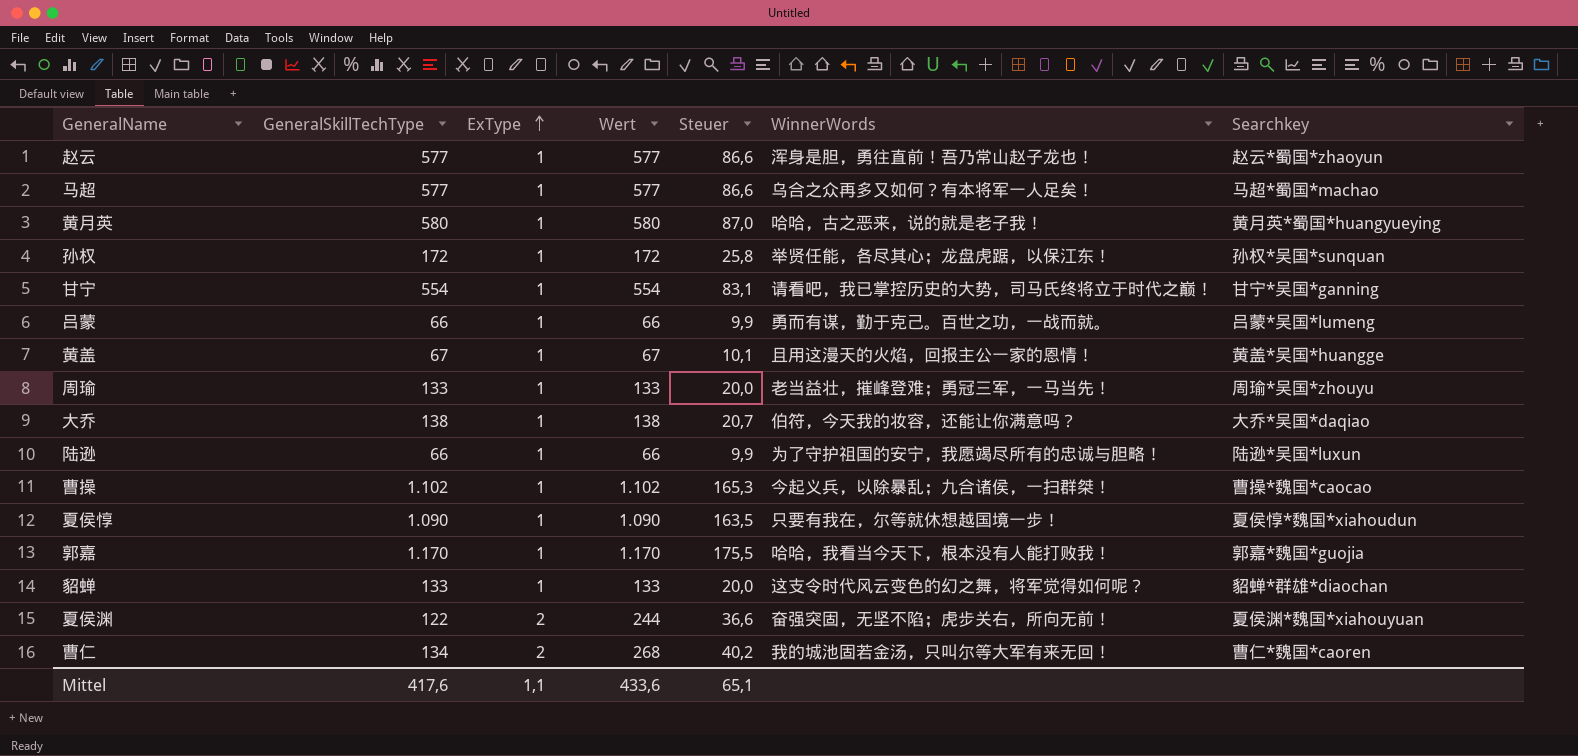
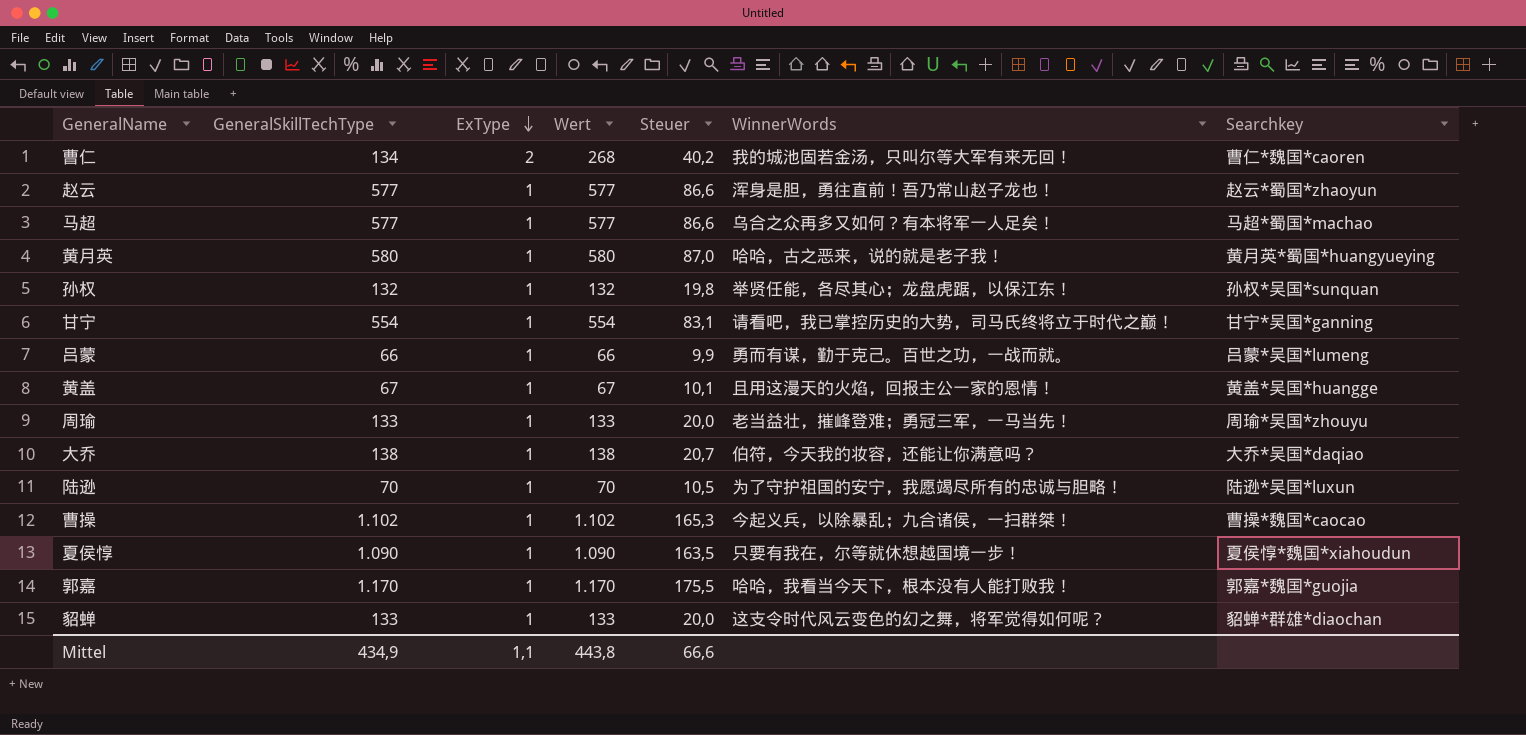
row order: ExType ascending -> ExType descending
row 夏侯渊: 122 | 2 | 244 | 36,6 | 奋强突固，无坚不陷；虎步关右，所向无前！ | 夏侯渊*魏国*xiahouyuan -> none
孙权 | GeneralSkillTechType: 172 -> 132
孙权 | Wert: 172 -> 132
孙权 | Steuer: 25,8 -> 19,8
陆逊 | GeneralSkillTechType: 66 -> 70
陆逊 | Wert: 66 -> 70
陆逊 | Steuer: 9,9 -> 10,5
Mittel | GeneralSkillTechType: 417,6 -> 434,9
Mittel | Wert: 433,6 -> 443,8
Mittel | Steuer: 65,1 -> 66,6

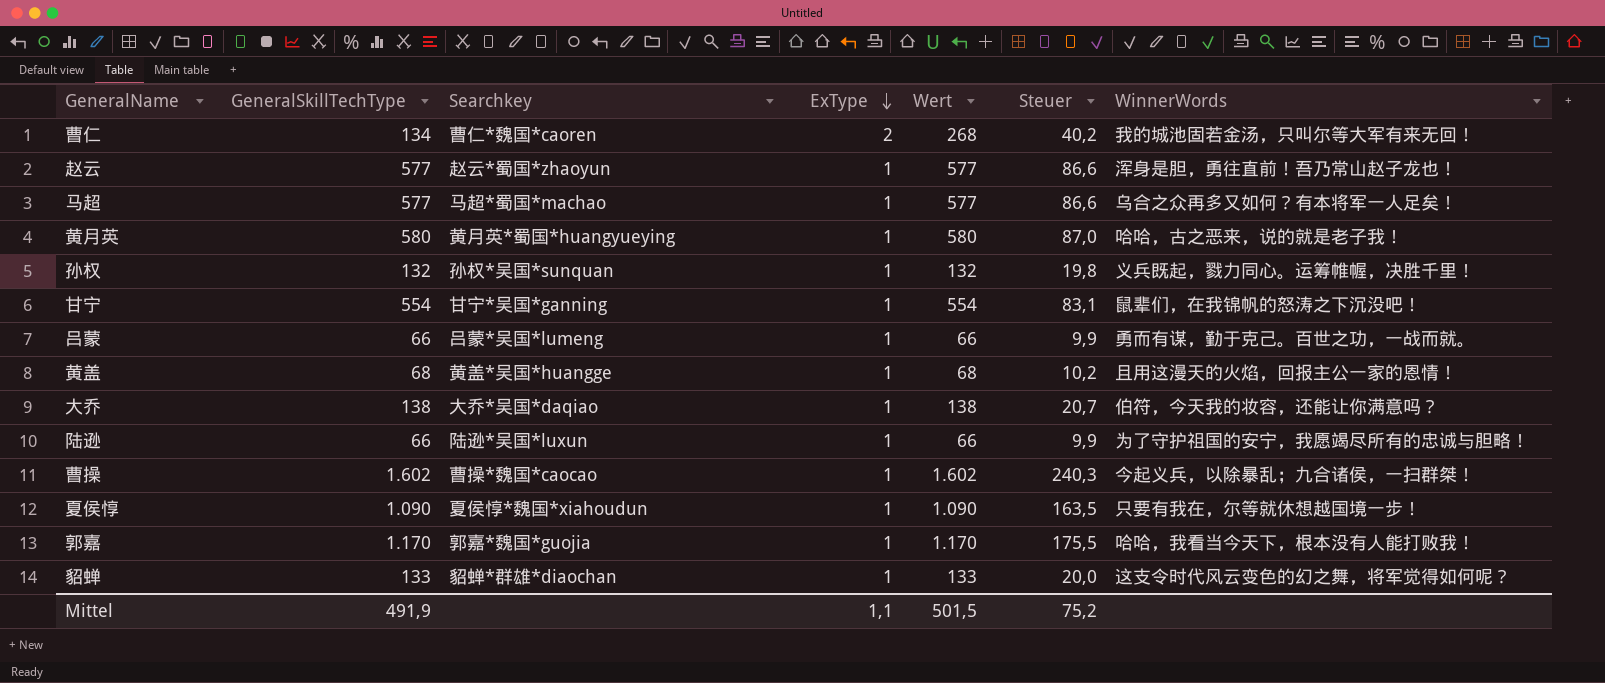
column Searchkey | position: 7 -> 3
row 周瑜: 133 | 1 | 133 | 20,0 | 老当益壮，摧峰登难；勇冠三军，一马当先！ | 周瑜*吴国*zhouyu -> none
孙权 | WinnerWords: 举贤任能，各尽其心；龙盘虎踞，以保江东！ -> 义兵既起，戮力同心。运筹帷幄，决胜千里！
甘宁 | WinnerWords: 请看吧，我已掌控历史的大势，司马氏终将立于时代之巅！ -> 鼠辈们，在我锦帆的怒涛之下沉没吧！
黄盖 | GeneralSkillTechType: 67 -> 68
黄盖 | Wert: 67 -> 68
黄盖 | Steuer: 10,1 -> 10,2
陆逊 | GeneralSkillTechType: 70 -> 66
陆逊 | Wert: 70 -> 66
陆逊 | Steuer: 10,5 -> 9,9
曹操 | GeneralSkillTechType: 1.102 -> 1.602
曹操 | Wert: 1.102 -> 1.602
曹操 | Steuer: 165,3 -> 240,3
Mittel | GeneralSkillTechType: 434,9 -> 491,9
Mittel | Wert: 443,8 -> 501,5
Mittel | Steuer: 66,6 -> 75,2

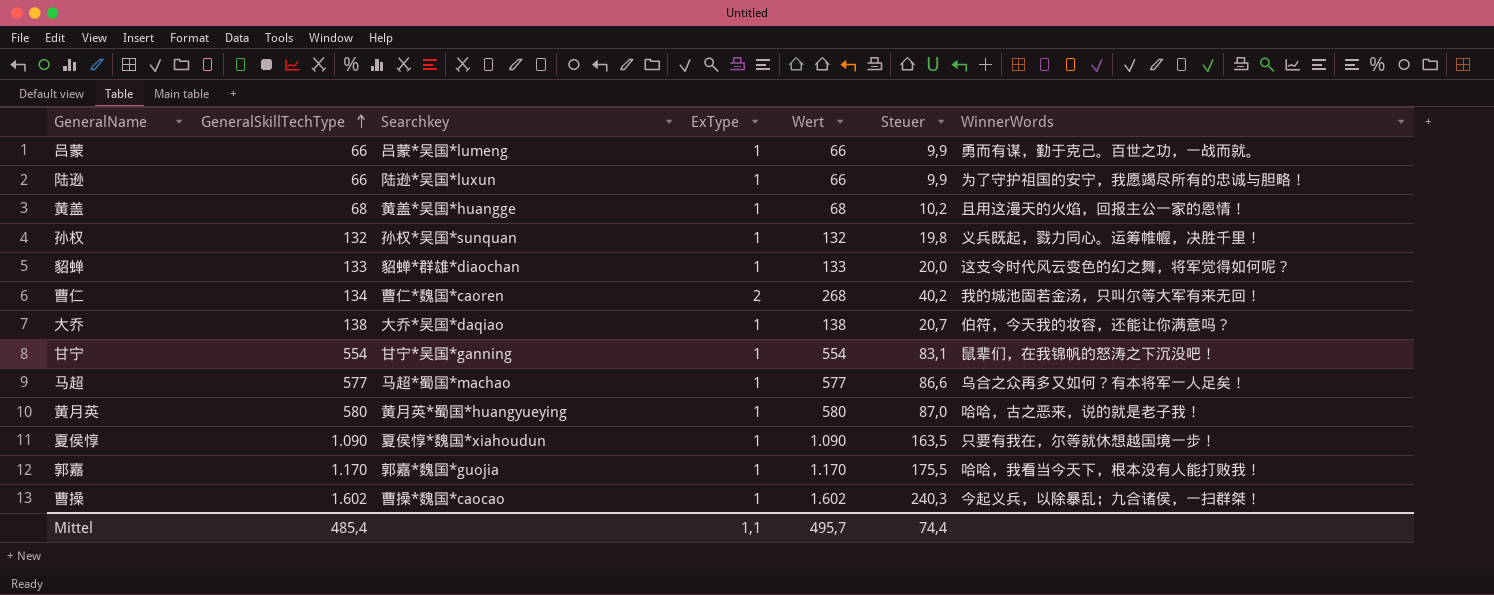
row order: ExType descending -> GeneralSkillTechType ascending
row 赵云: 577 | 赵云*蜀国*zhaoyun | 1 | 577 | 86,6 | 浑身是胆，勇往直前！吾乃常山赵子龙也！ -> none
Mittel | GeneralSkillTechType: 491,9 -> 485,4
Mittel | Wert: 501,5 -> 495,7
Mittel | Steuer: 75,2 -> 74,4

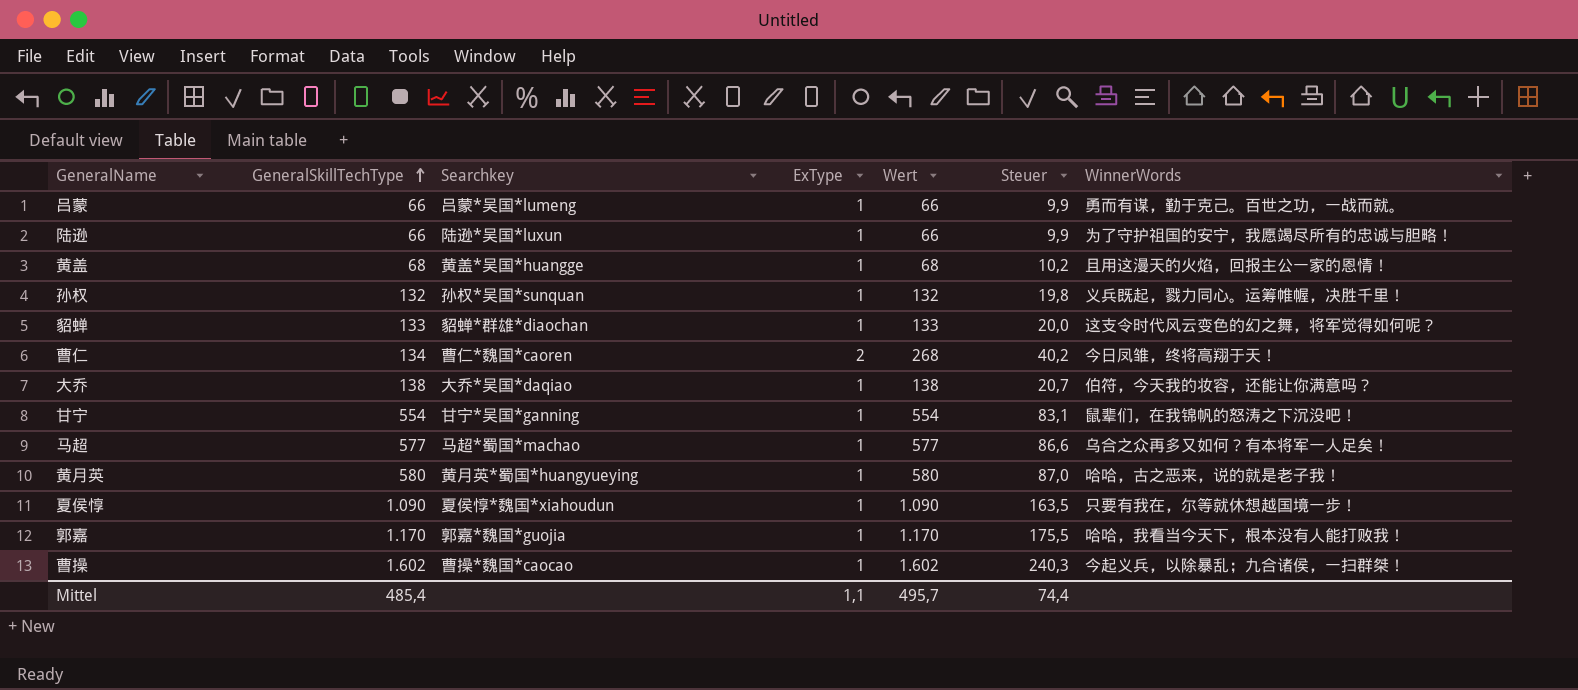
曹仁 | WinnerWords: 我的城池固若金汤，只叫尔等大军有来无回！ -> 今日凤雏，终将高翔于天！

